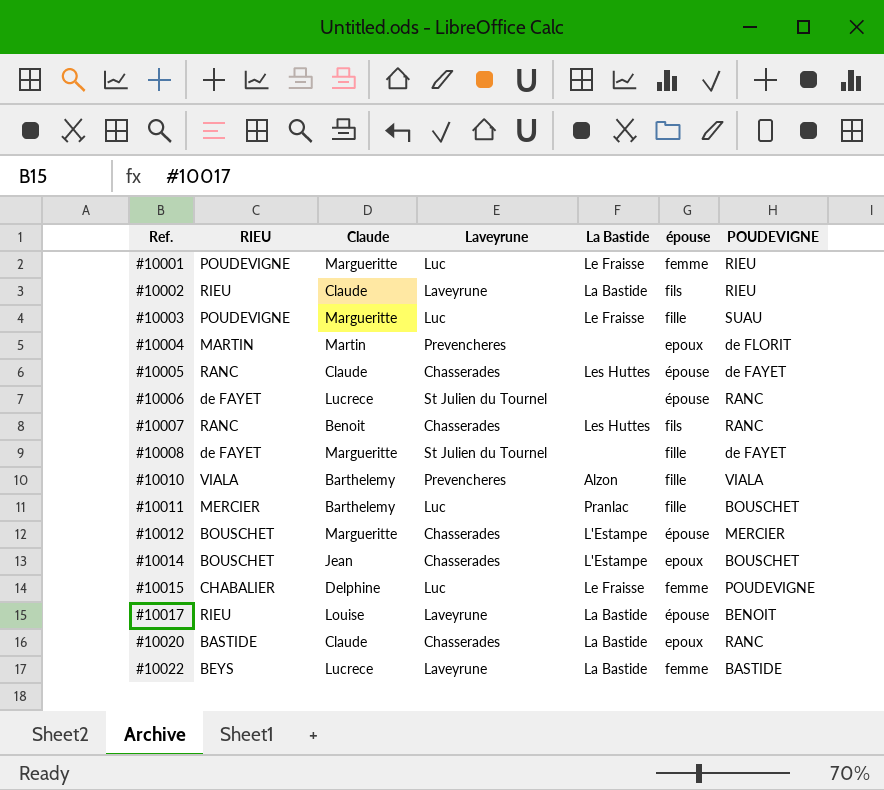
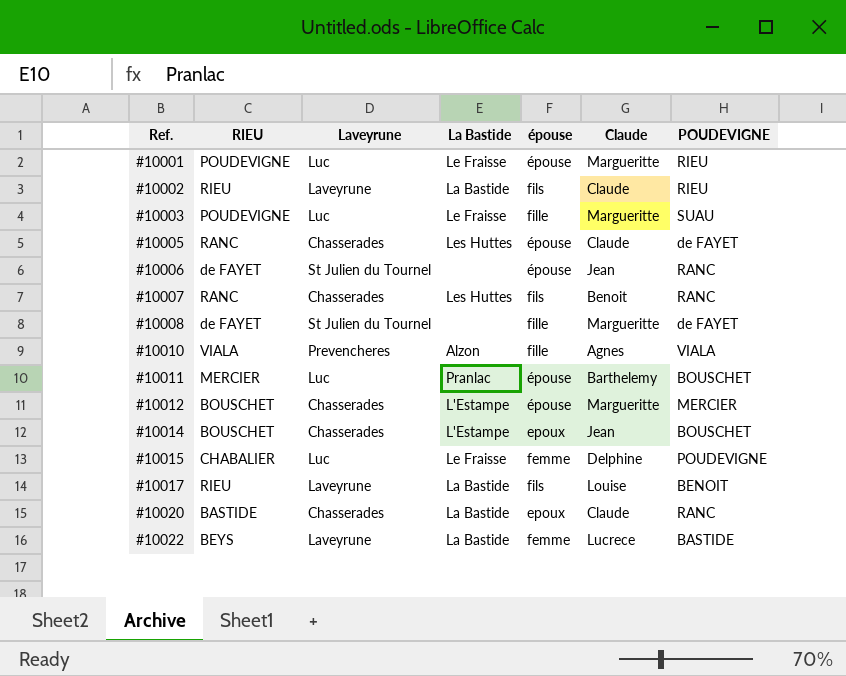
column Claude | position: 3 -> 6
row #10004: MARTIN | Martin | Prevencheres | none | epoux | de FLORIT -> none
#10001 | épouse: femme -> épouse
#10006 | Claude: Lucrece -> Jean
#10010 | Claude: Barthelemy -> Agnes
#10011 | épouse: fille -> épouse
#10017 | épouse: épouse -> fils

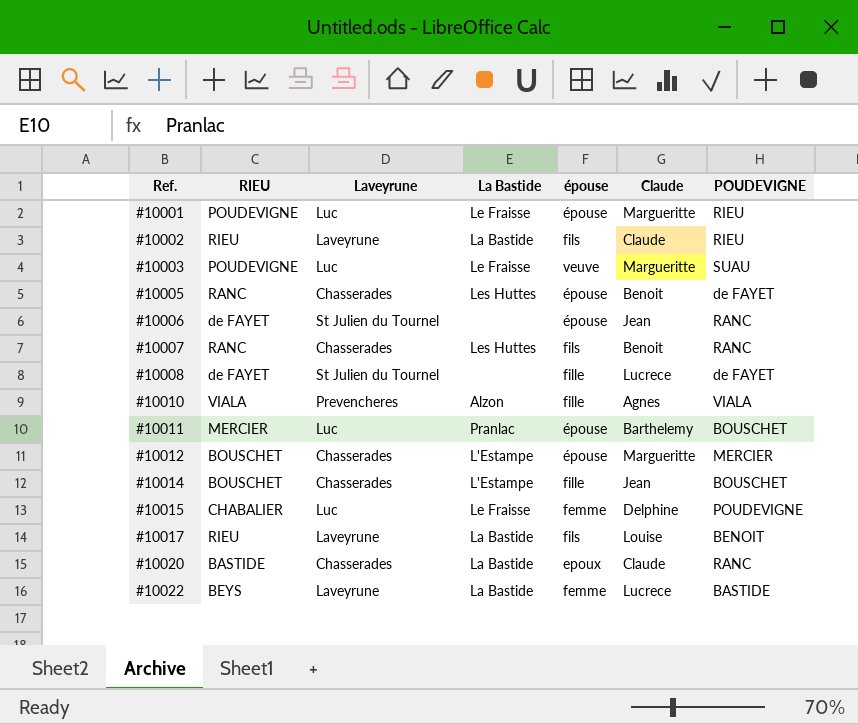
#10003 | épouse: fille -> veuve
#10005 | Claude: Claude -> Benoit
#10008 | Claude: Margueritte -> Lucrece
#10014 | épouse: epoux -> fille

